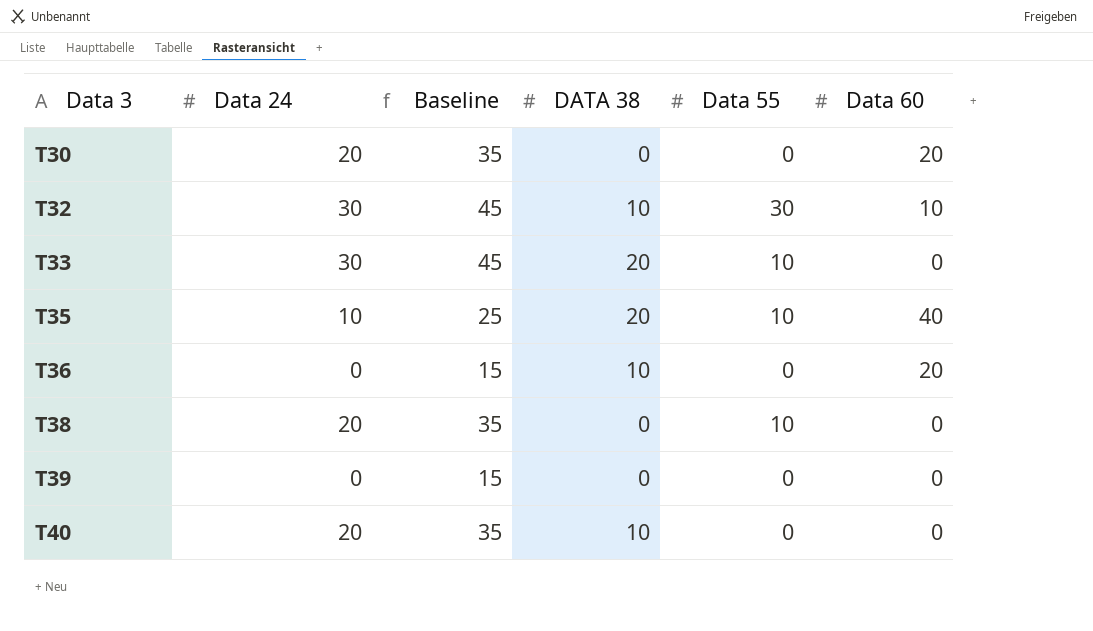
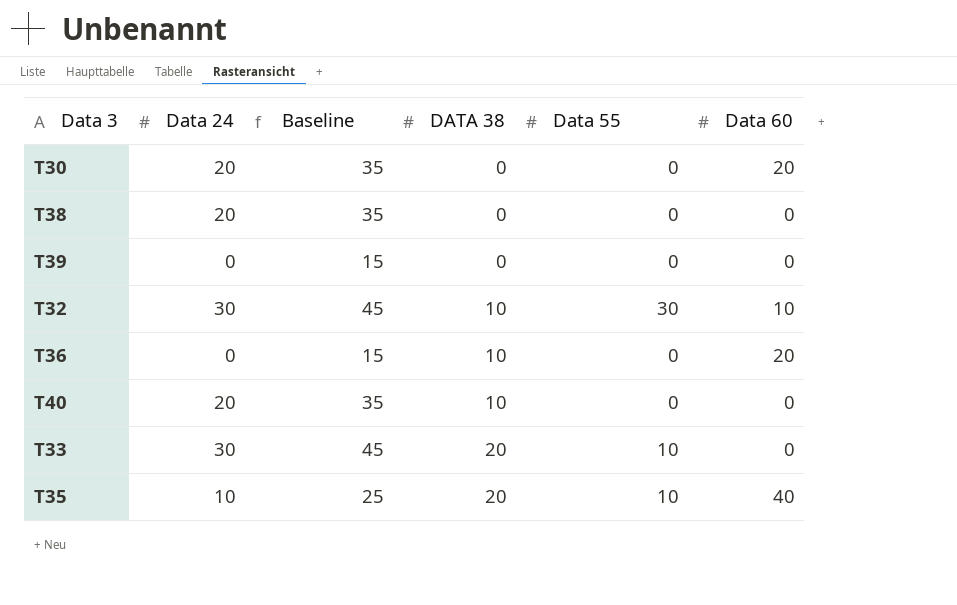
row order: Data 3 ascending -> DATA 38 ascending
T38 | Data 55: 10 -> 0

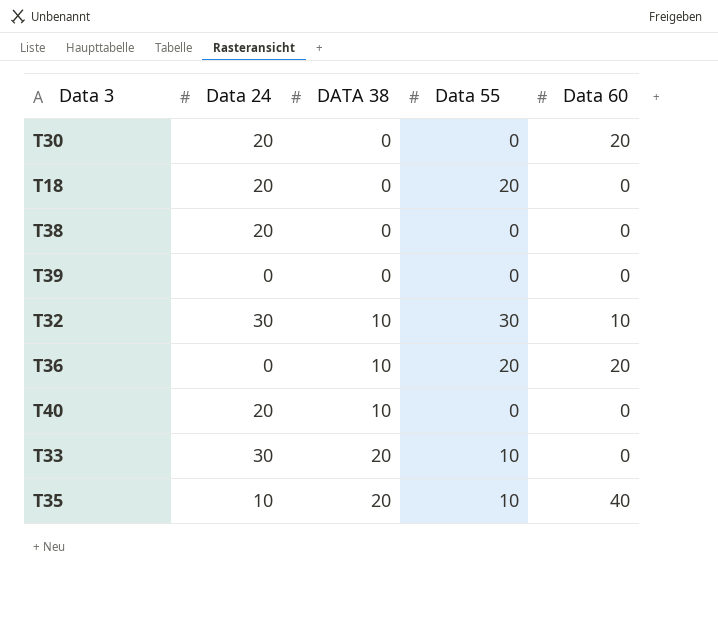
column Baseline | formula: [Data 24] + 15 -> none
row T18: none -> 20 | 0 | 20 | 0
T36 | Data 55: 0 -> 20

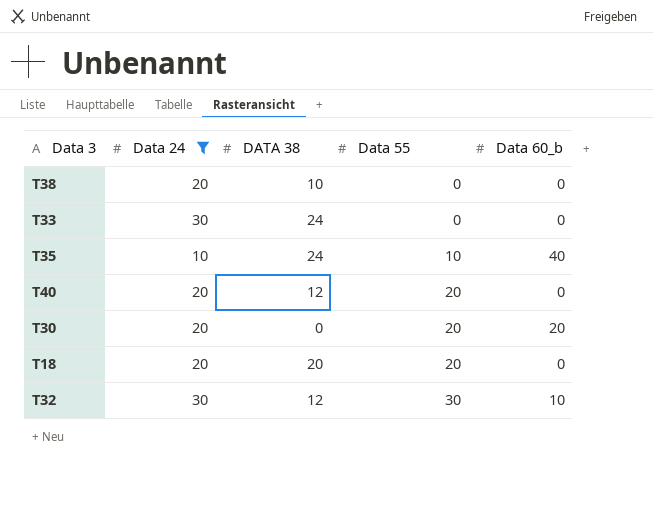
filter: none -> Data 24 != 0
row order: DATA 38 ascending -> Data 55 ascending
column name: Data 60 -> Data 60_b
T38 | DATA 38: 0 -> 10
T33 | DATA 38: 20 -> 24
T33 | Data 55: 10 -> 0
T35 | DATA 38: 20 -> 24
T40 | DATA 38: 10 -> 12
T40 | Data 55: 0 -> 20
T30 | Data 55: 0 -> 20
T18 | DATA 38: 0 -> 20
T32 | DATA 38: 10 -> 12

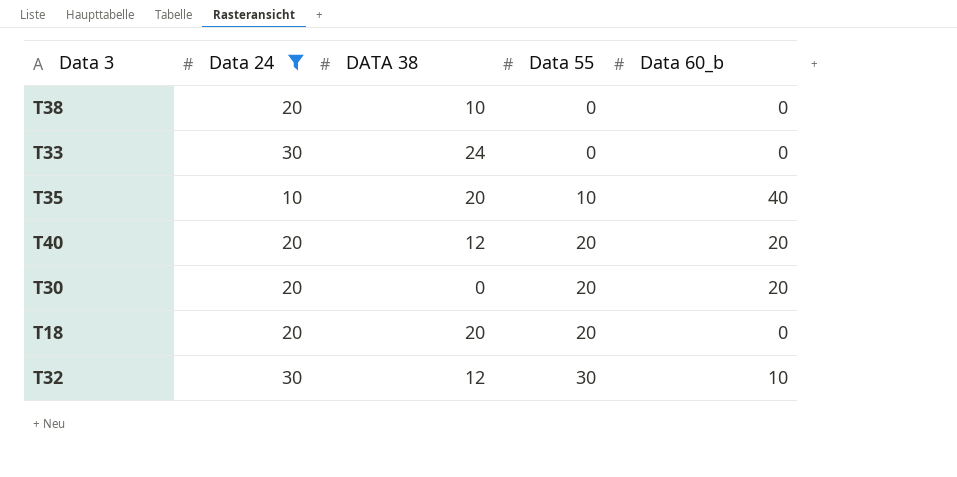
T35 | DATA 38: 24 -> 20
T40 | Data 60_b: 0 -> 20

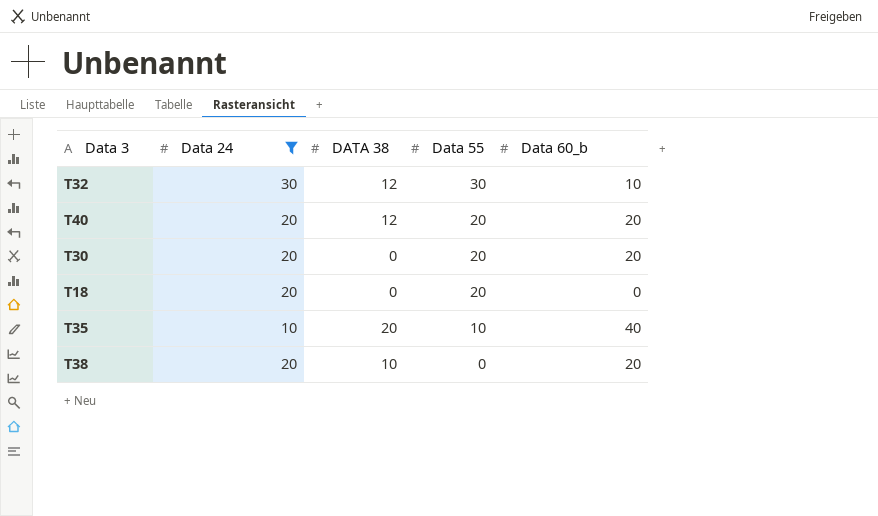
row order: Data 55 ascending -> Data 55 descending
row T33: 30 | 24 | 0 | 0 -> none
T18 | DATA 38: 20 -> 0
T38 | Data 60_b: 0 -> 20

